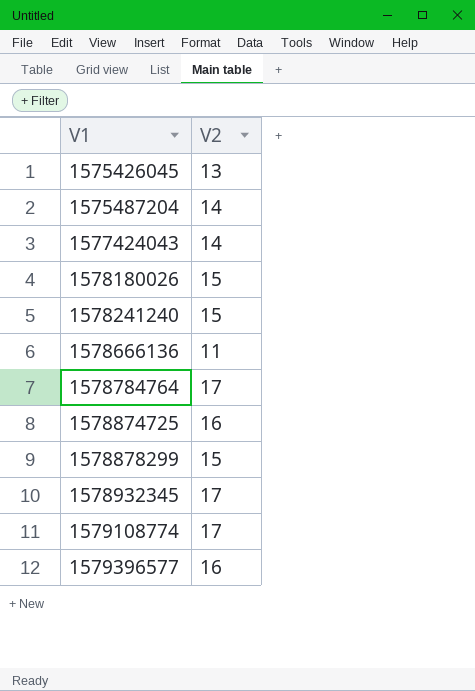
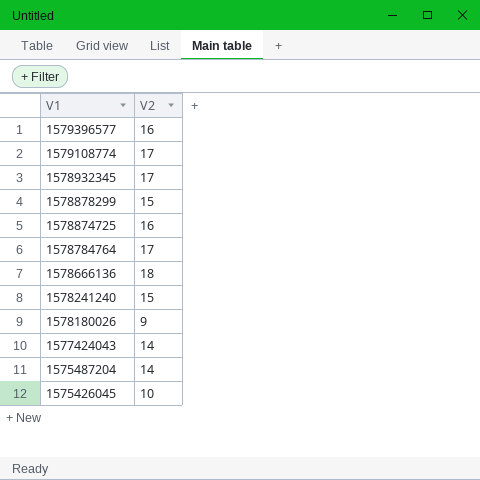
row order: V1 ascending -> V1 descending
1578666136 | V2: 11 -> 18
1578180026 | V2: 15 -> 9
1575426045 | V2: 13 -> 10

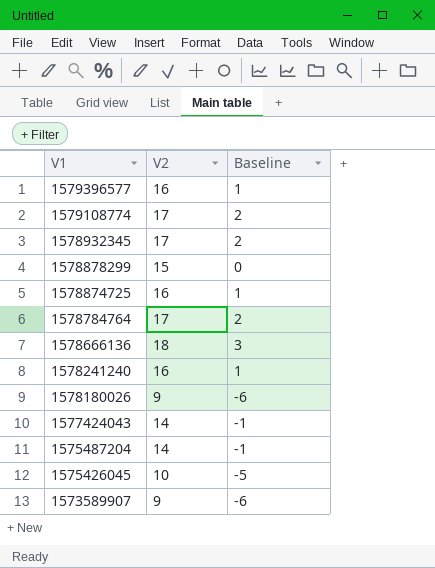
column Baseline | formula: none -> [V2] - 15
1578241240 | V2: 15 -> 16
row 1573589907: none -> 9 | -6

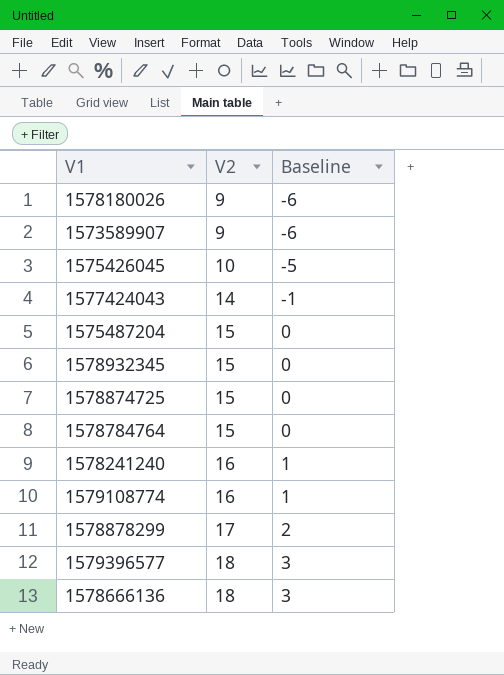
row order: V1 descending -> V2 ascending
1575487204 | V2: 14 -> 15
1575487204 | Baseline: -1 -> 0
1578932345 | V2: 17 -> 15
1578932345 | Baseline: 2 -> 0
1578874725 | V2: 16 -> 15
1578874725 | Baseline: 1 -> 0
1578784764 | V2: 17 -> 15
1578784764 | Baseline: 2 -> 0
1579108774 | V2: 17 -> 16
1579108774 | Baseline: 2 -> 1
1578878299 | V2: 15 -> 17
1578878299 | Baseline: 0 -> 2
1579396577 | V2: 16 -> 18
1579396577 | Baseline: 1 -> 3

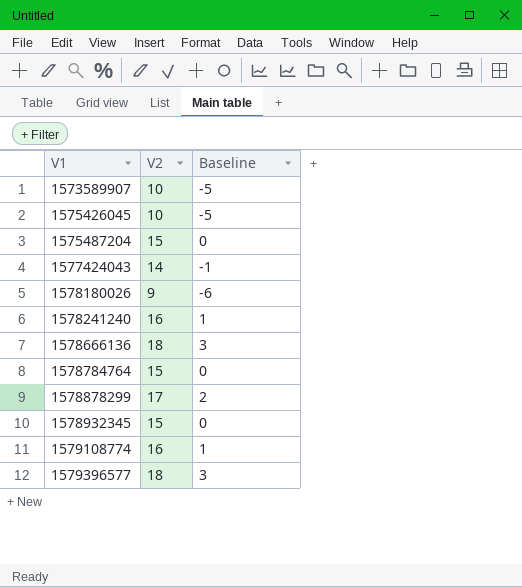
row order: V2 ascending -> V1 ascending
row 1578874725: 15 | 0 -> none
1573589907 | V2: 9 -> 10
1573589907 | Baseline: -6 -> -5

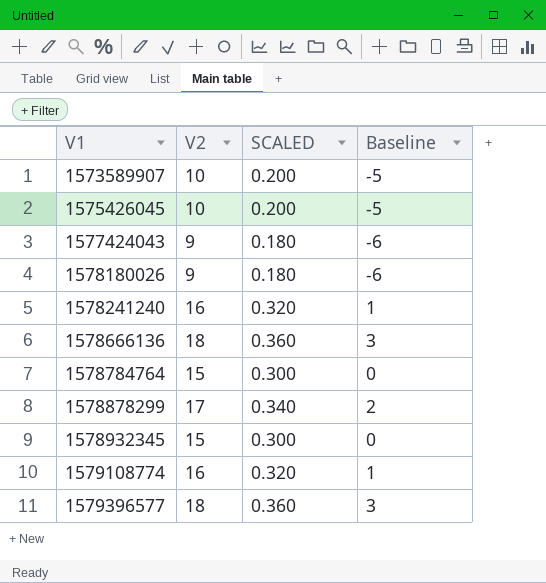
column SCALED | formula: none -> [V2] * 0.02
row 1575487204: 15 | 0 -> none
1577424043 | V2: 14 -> 9
1577424043 | Baseline: -1 -> -6

